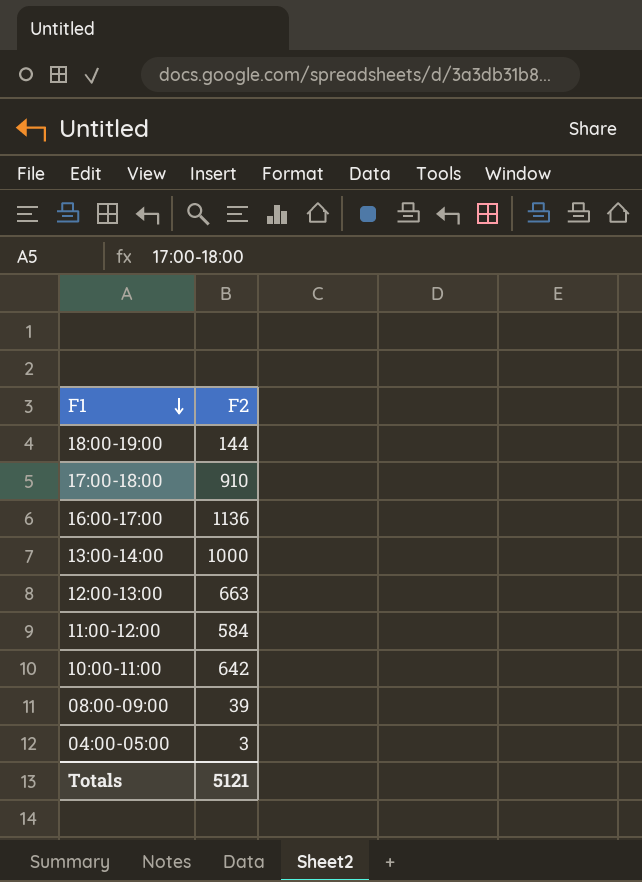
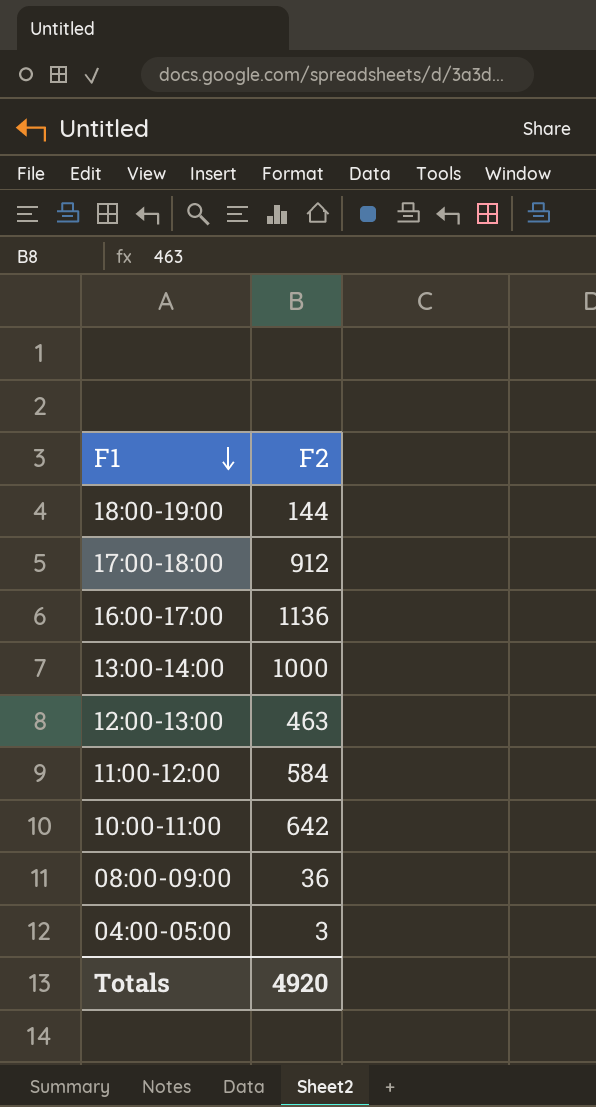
17:00-18:00 | F2: 910 -> 912
12:00-13:00 | F2: 663 -> 463
08:00-09:00 | F2: 39 -> 36
Totals | F2: 5121 -> 4920

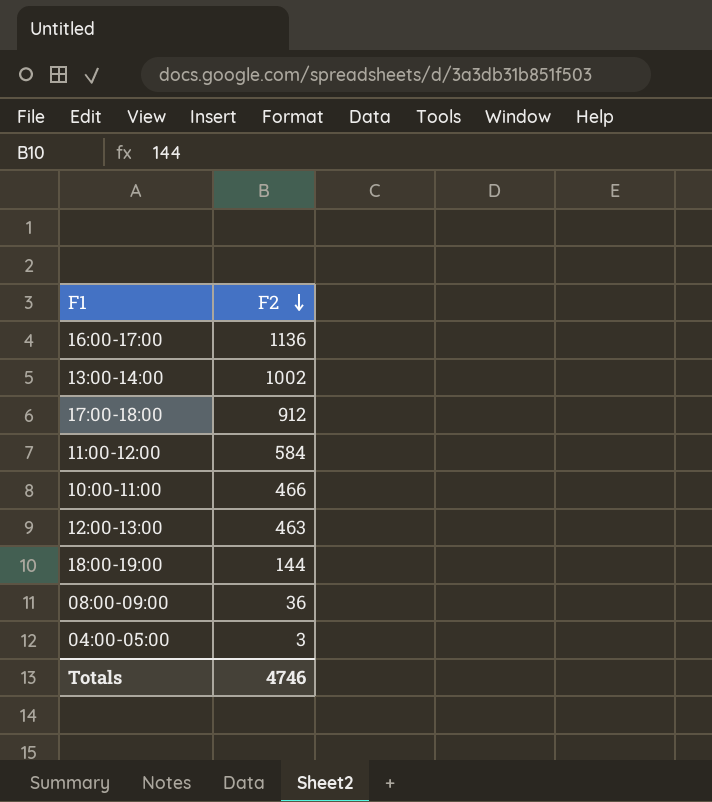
row order: F1 descending -> F2 descending
13:00-14:00 | F2: 1000 -> 1002
10:00-11:00 | F2: 642 -> 466
Totals | F2: 4920 -> 4746

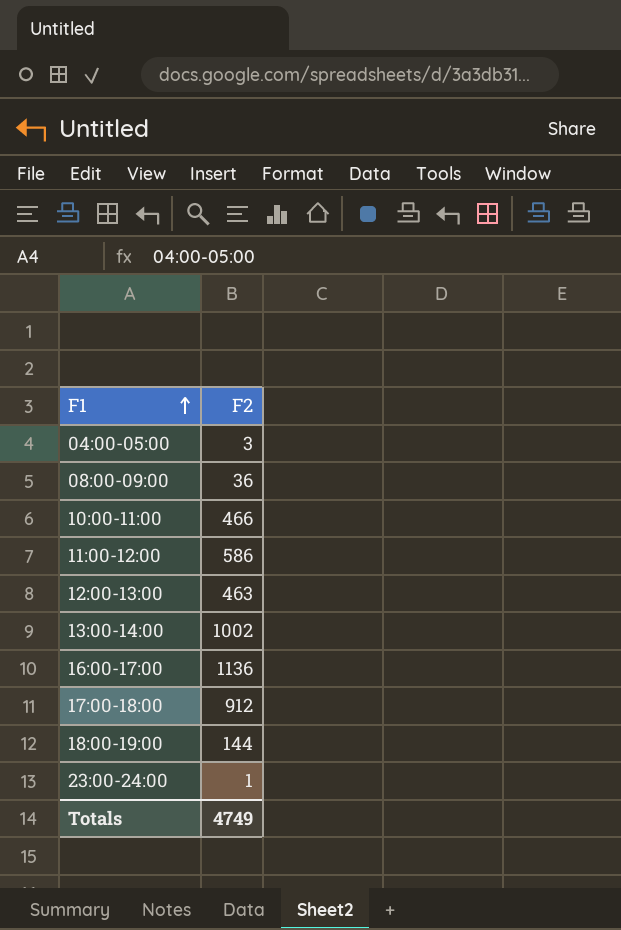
row order: F2 descending -> F1 ascending
11:00-12:00 | F2: 584 -> 586
row 23:00-24:00: none -> 1
Totals | F2: 4746 -> 4749

